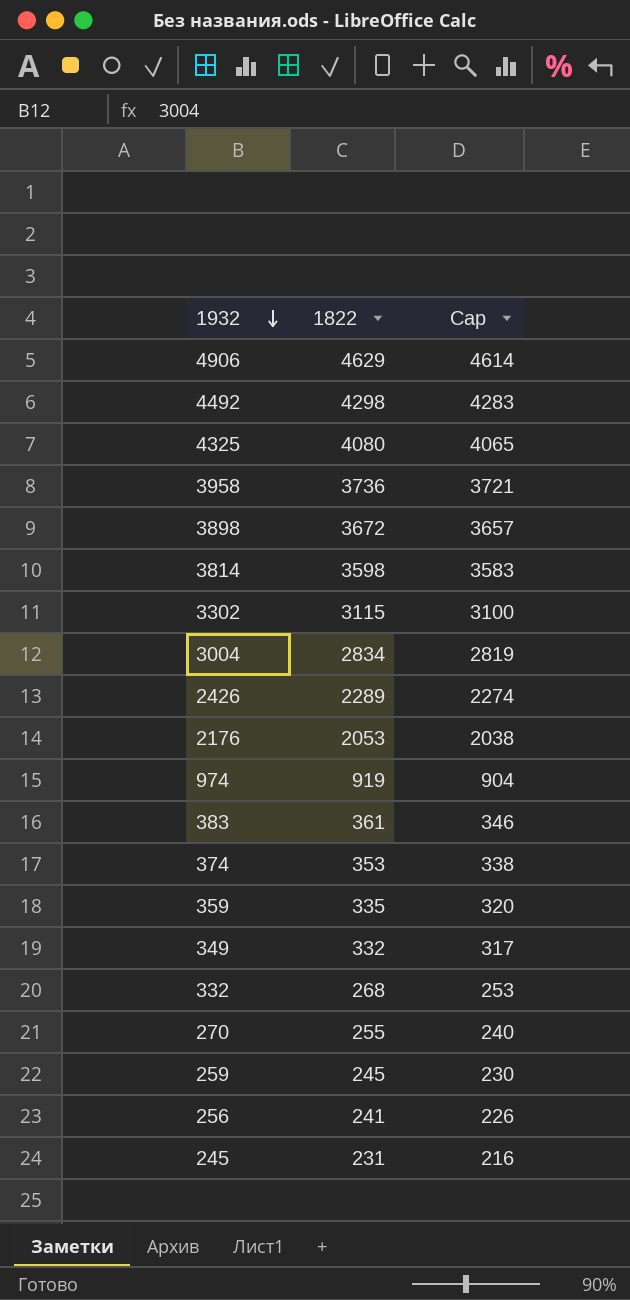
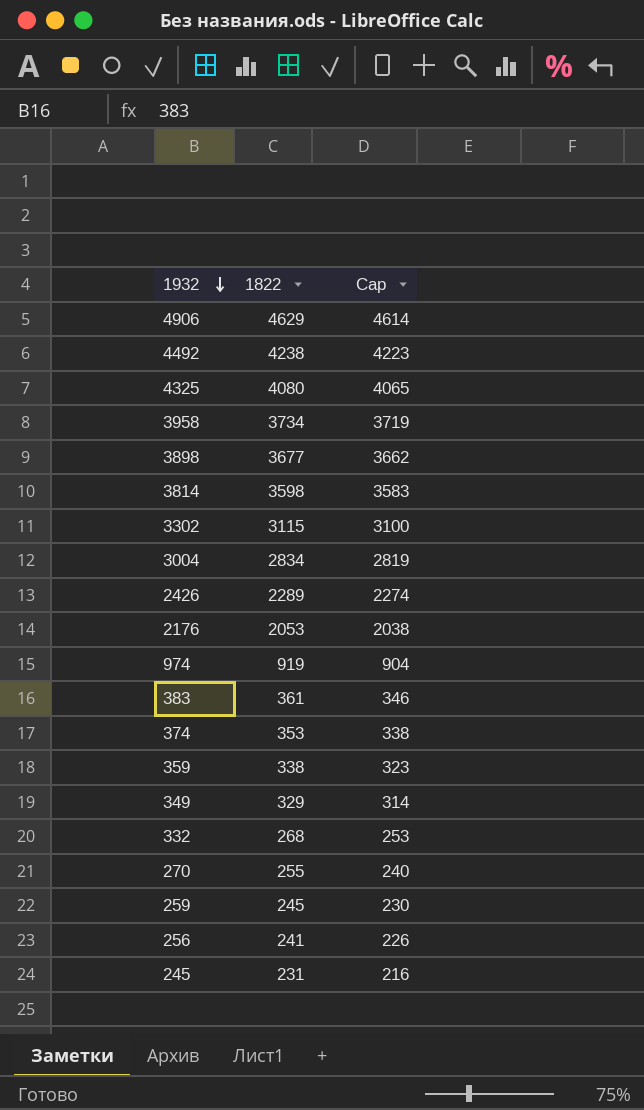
4492 | 1822: 4298 -> 4238
4492 | Cap: 4283 -> 4223
3958 | 1822: 3736 -> 3734
3958 | Cap: 3721 -> 3719
3898 | 1822: 3672 -> 3677
3898 | Cap: 3657 -> 3662
359 | 1822: 335 -> 338
359 | Cap: 320 -> 323
349 | 1822: 332 -> 329
349 | Cap: 317 -> 314

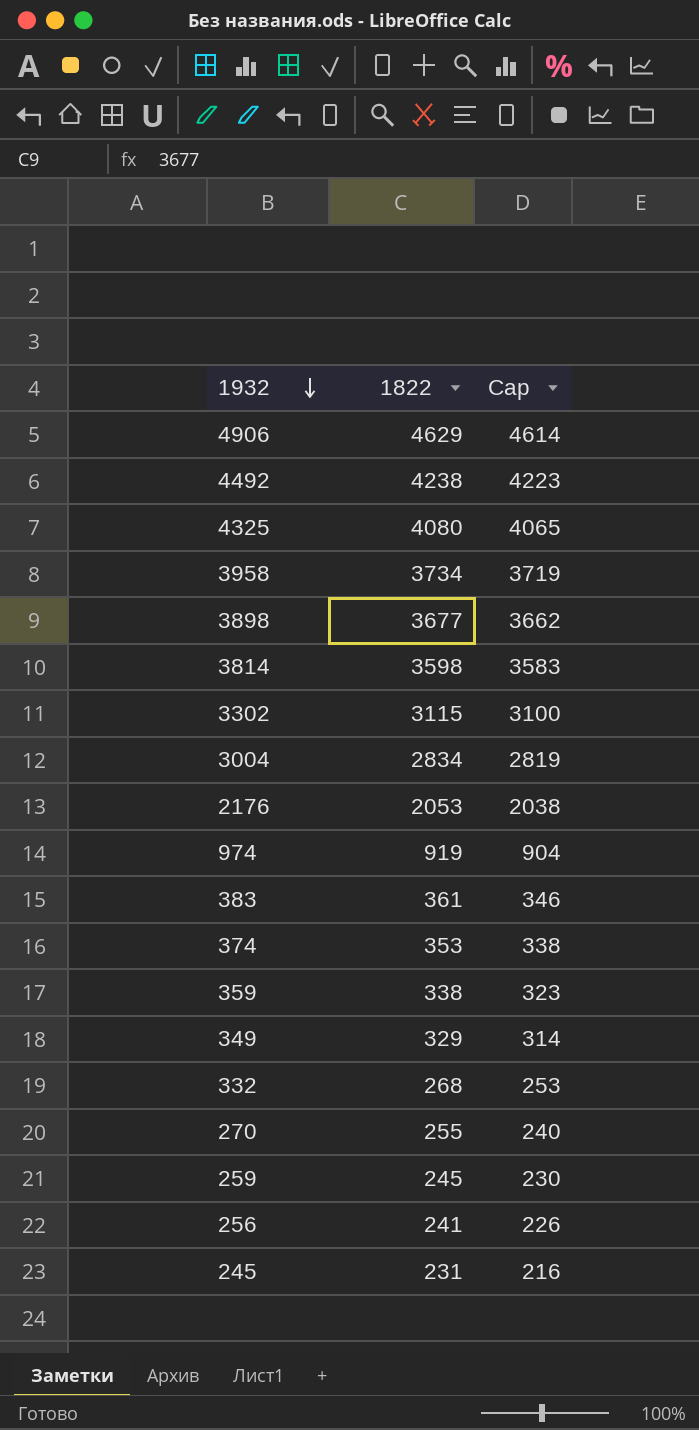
row 2426: 2289 | 2274 -> none

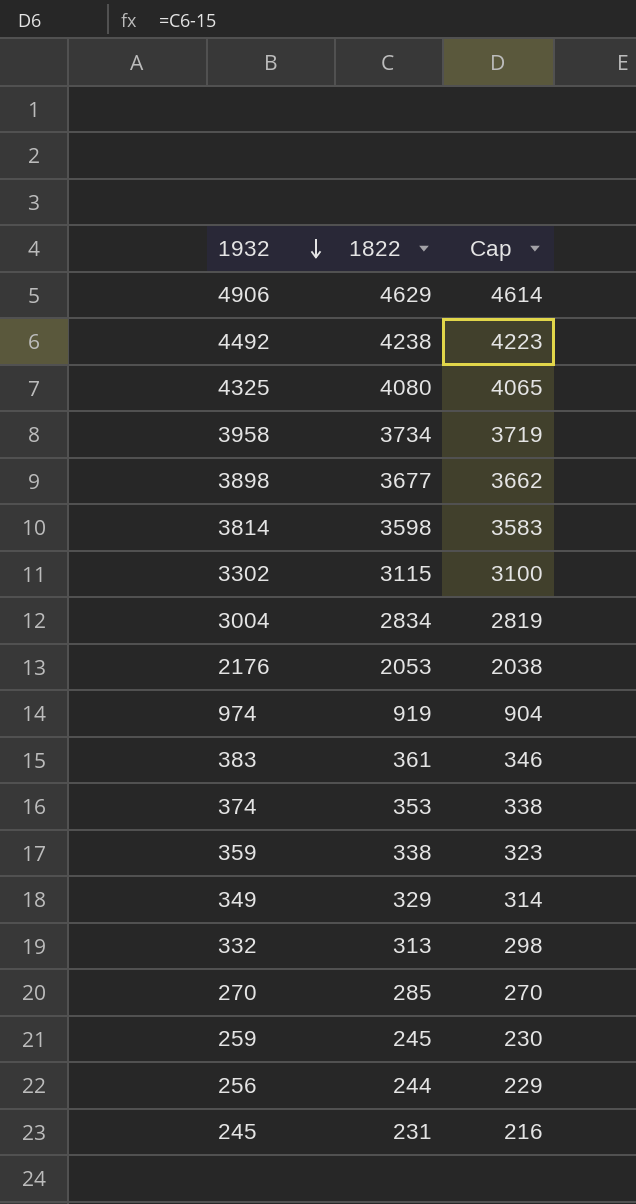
332 | 1822: 268 -> 313
332 | Cap: 253 -> 298
270 | 1822: 255 -> 285
270 | Cap: 240 -> 270
256 | 1822: 241 -> 244
256 | Cap: 226 -> 229

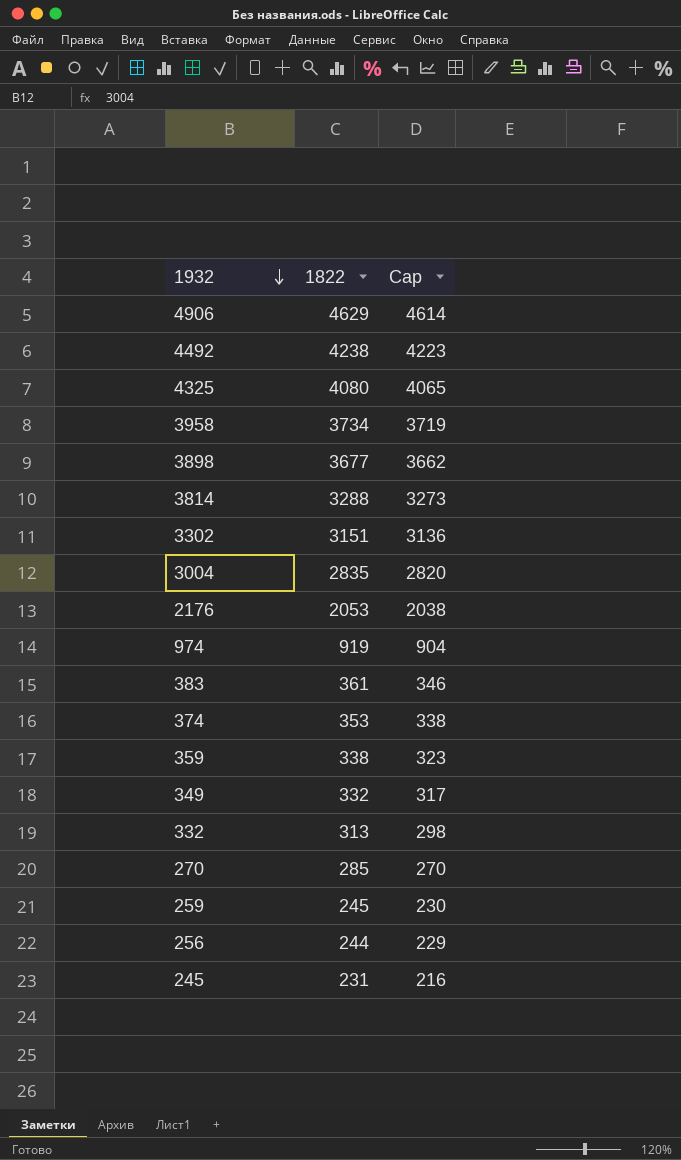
3814 | 1822: 3598 -> 3288
3814 | Cap: 3583 -> 3273
3302 | 1822: 3115 -> 3151
3302 | Cap: 3100 -> 3136
3004 | 1822: 2834 -> 2835
3004 | Cap: 2819 -> 2820
349 | 1822: 329 -> 332
349 | Cap: 314 -> 317

